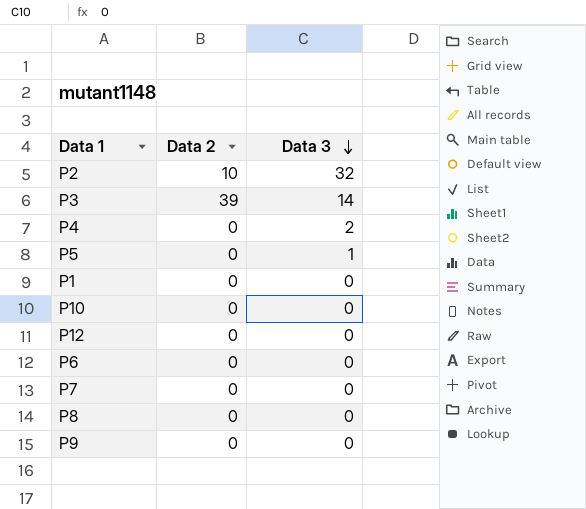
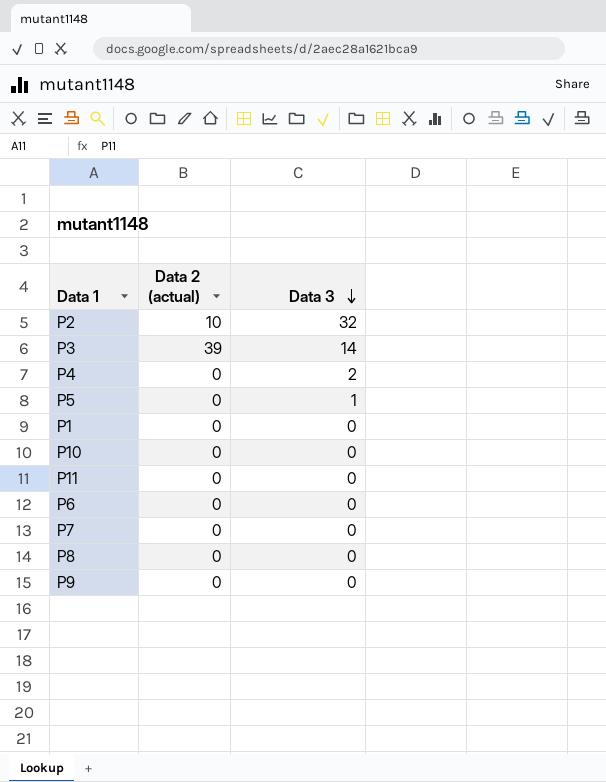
column name: Data 2 -> Data 2 (actual)
row P12: 0 | 0 -> none
row P11: none -> 0 | 0

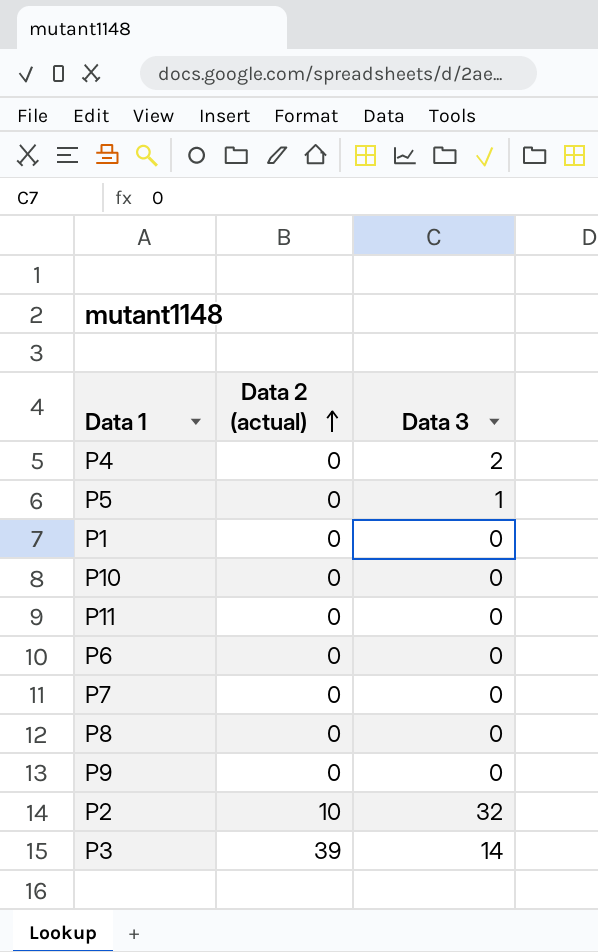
row order: Data 3 descending -> Data 2 (actual) ascending

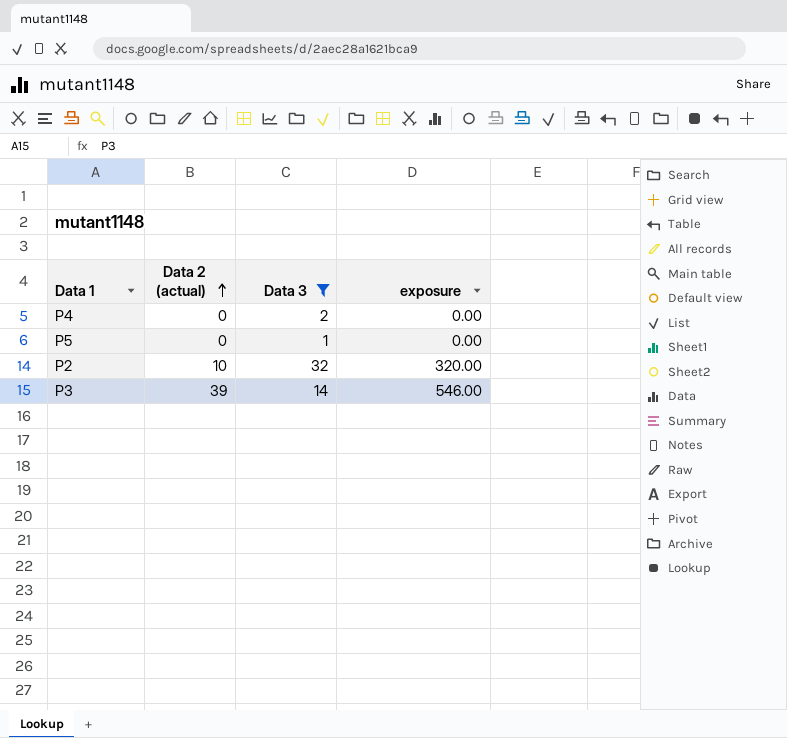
filter: none -> Data 3 != 0
column exposure | formula: none -> [Data 2 (actual)] * [Data 3]

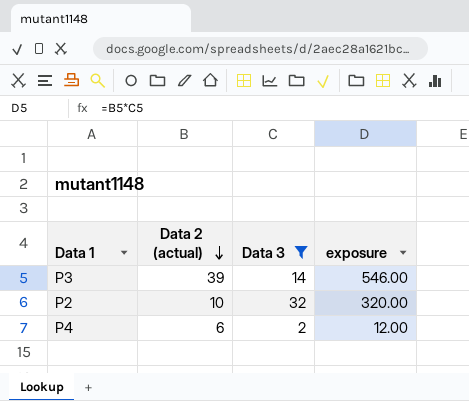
row order: Data 2 (actual) ascending -> Data 2 (actual) descending
row P5: 0 | 1 | 0.00 -> none
P4 | Data 2 (actual): 0 -> 6
P4 | exposure: 0.00 -> 12.00

